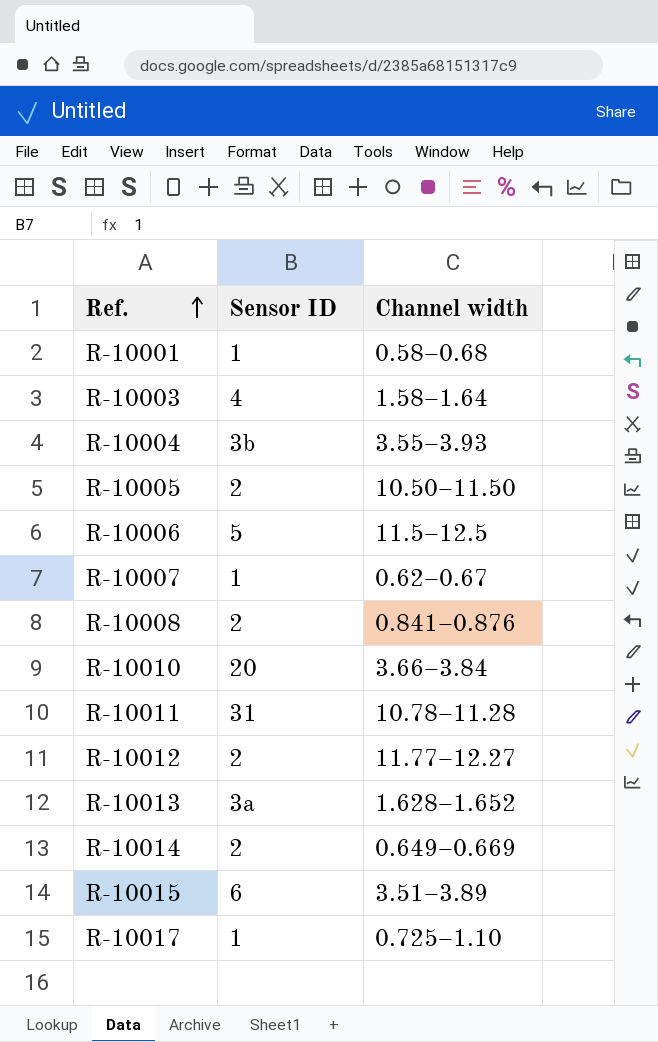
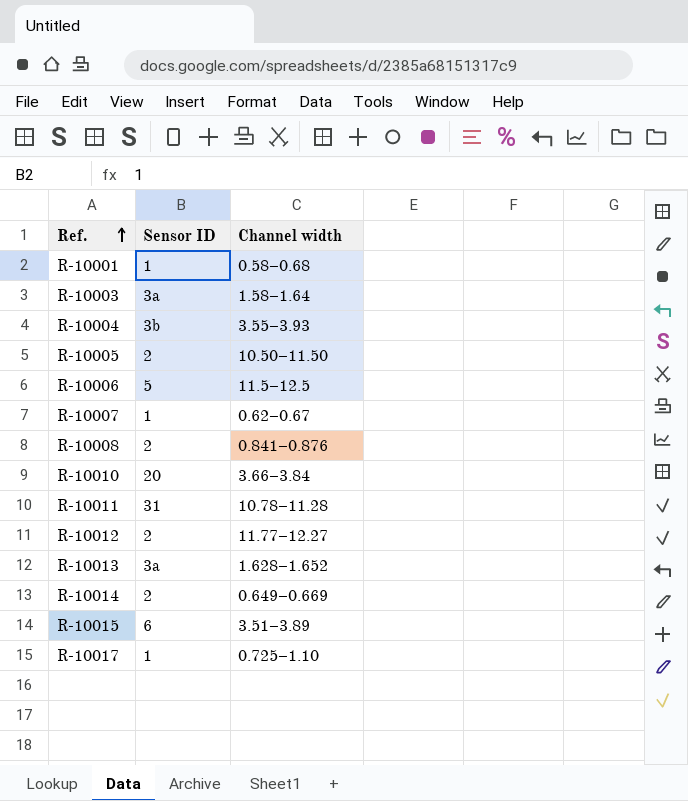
R-10003 | Sensor ID: 4 -> 3a

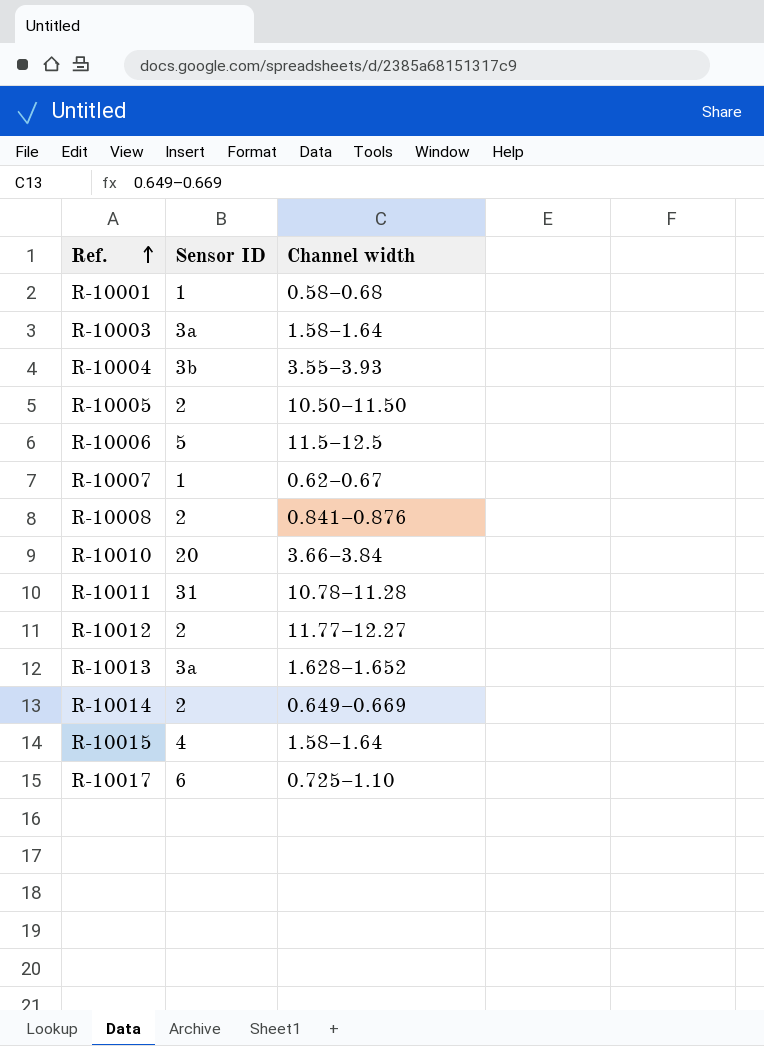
R-10015 | Sensor ID: 6 -> 4
R-10015 | Channel width: 3.51–3.89 -> 1.58–1.64
R-10017 | Sensor ID: 1 -> 6

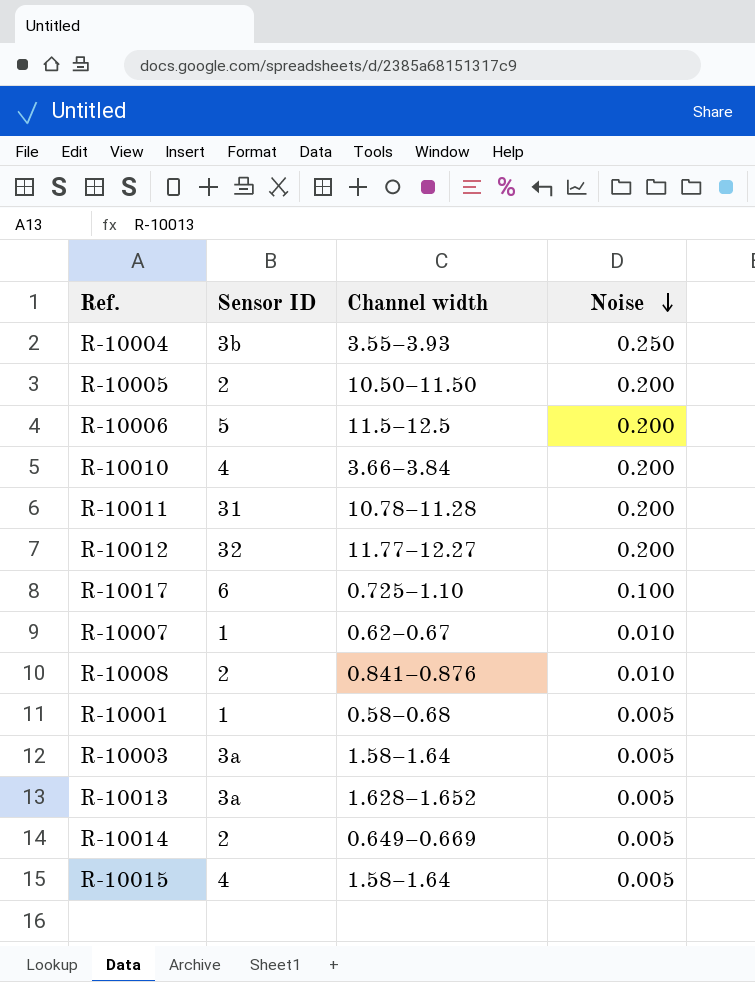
row order: Ref. ascending -> Noise descending
column Noise | position: none -> 4
R-10010 | Sensor ID: 20 -> 4
R-10012 | Sensor ID: 2 -> 32

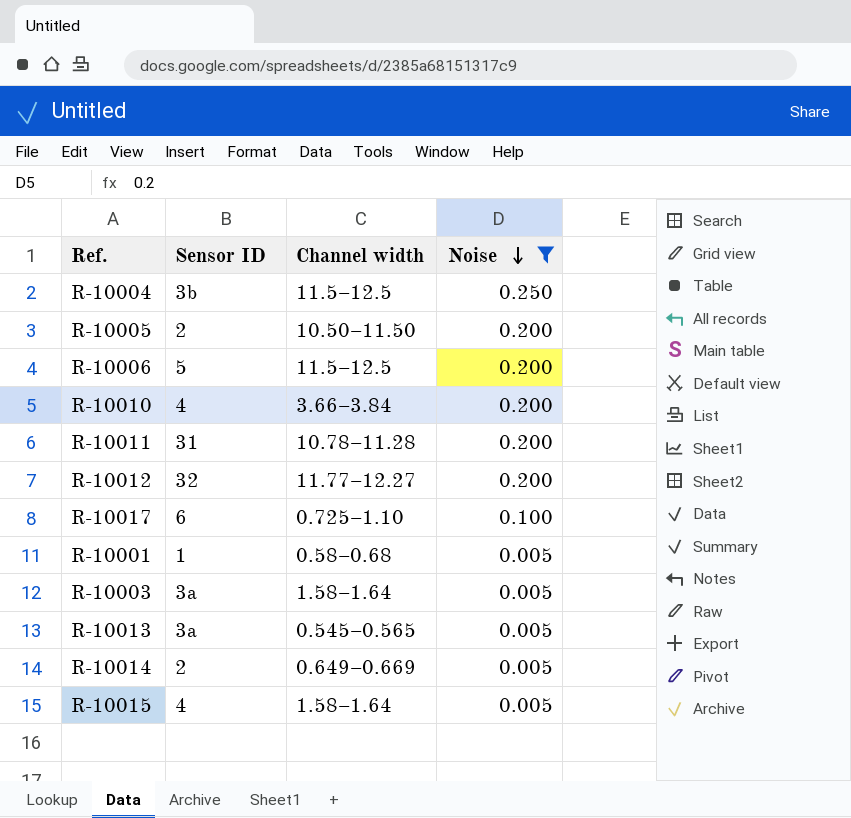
filter: none -> Noise != 0.010
R-10004 | Channel width: 3.55–3.93 -> 11.5–12.5
R-10013 | Channel width: 1.628–1.652 -> 0.545–0.565

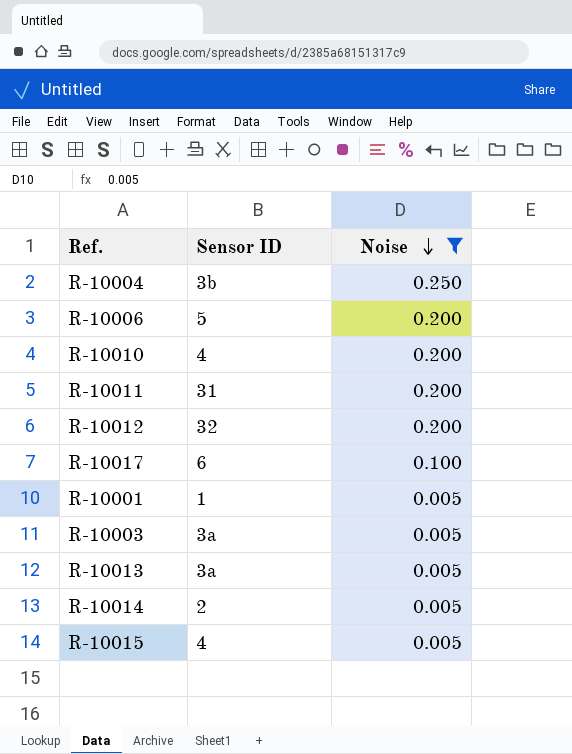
column Channel width | position: 3 -> none
row R-10005: 2 | 10.50–11.50 | 0.200 -> none

